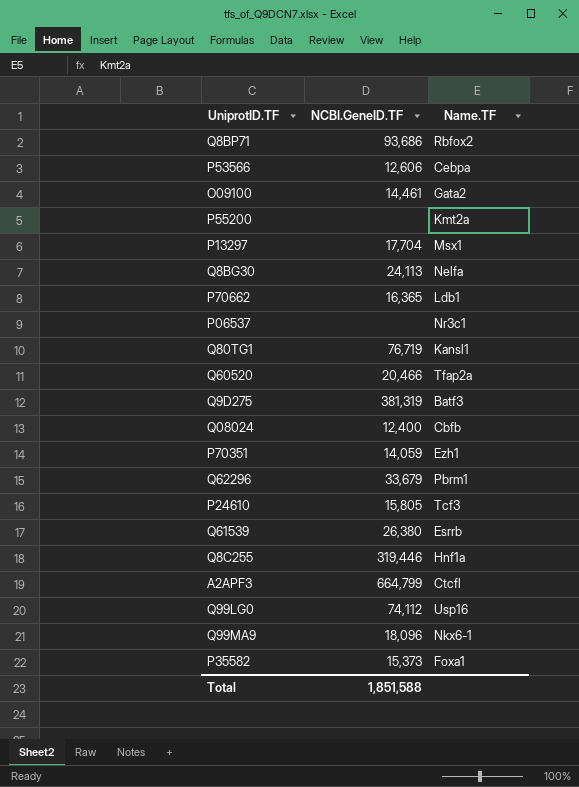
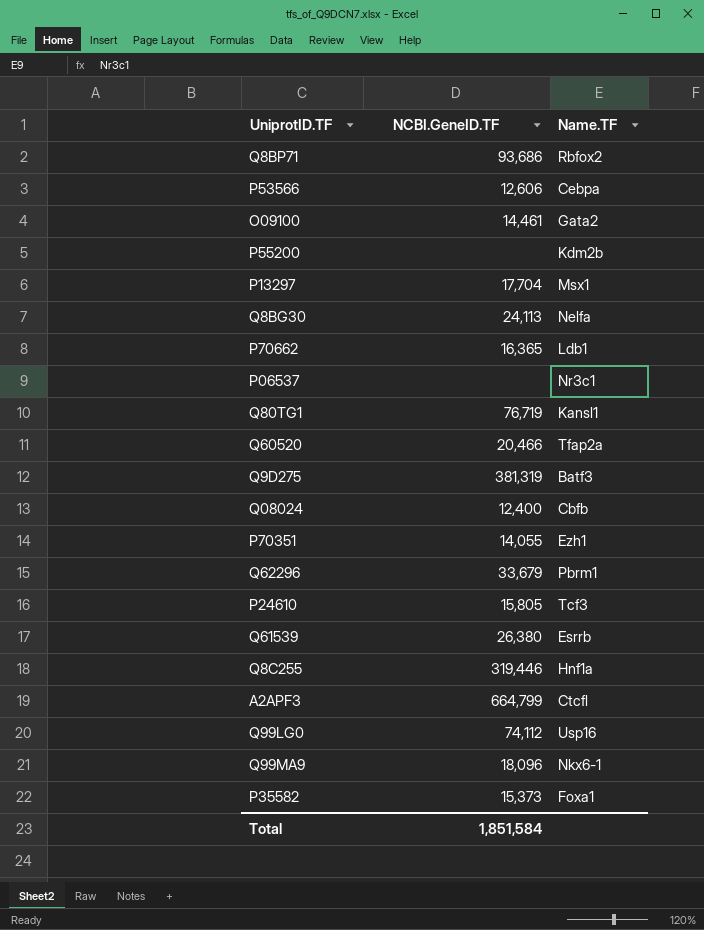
P55200 | Name.TF: Kmt2a -> Kdm2b
P70351 | NCBI.GeneID.TF: 14,059 -> 14,055
Total | NCBI.GeneID.TF: 1,851,588 -> 1,851,584

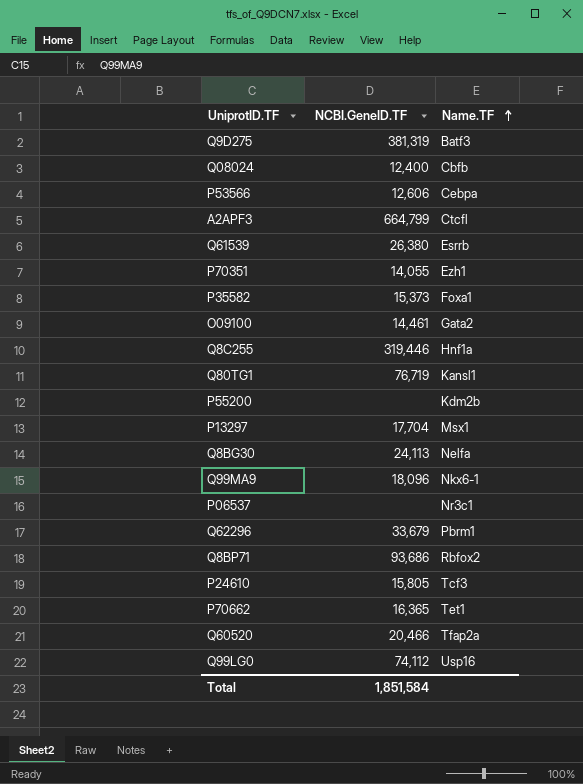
row order: none -> Name.TF ascending
P70662 | Name.TF: Ldb1 -> Tet1

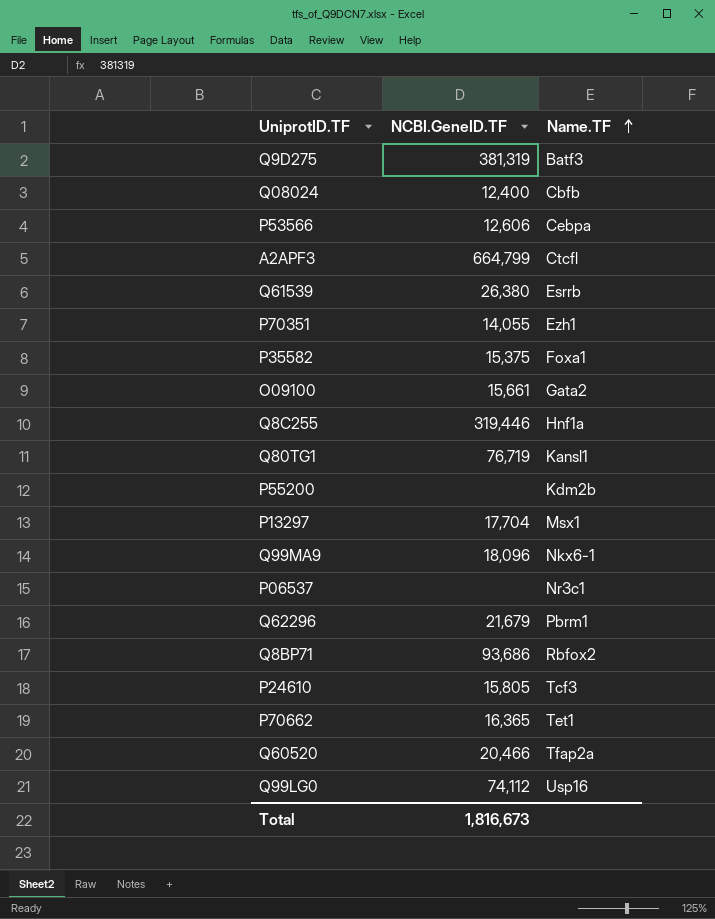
row Q8BG30: 24,113 | Nelfa -> none
P35582 | NCBI.GeneID.TF: 15,373 -> 15,375
O09100 | NCBI.GeneID.TF: 14,461 -> 15,661
Q62296 | NCBI.GeneID.TF: 33,679 -> 21,679
Total | NCBI.GeneID.TF: 1,851,584 -> 1,816,673

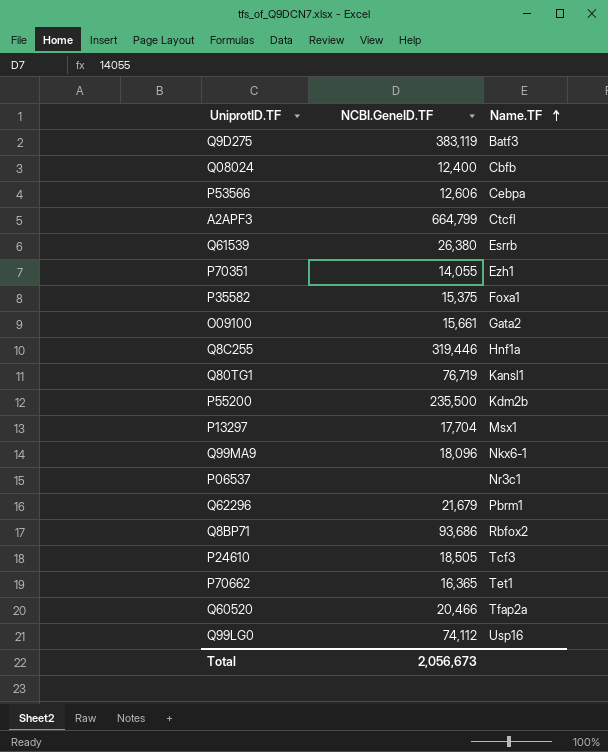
Q9D275 | NCBI.GeneID.TF: 381,319 -> 383,119
P55200 | NCBI.GeneID.TF: none -> 235,500
P24610 | NCBI.GeneID.TF: 15,805 -> 18,505
Total | NCBI.GeneID.TF: 1,816,673 -> 2,056,673

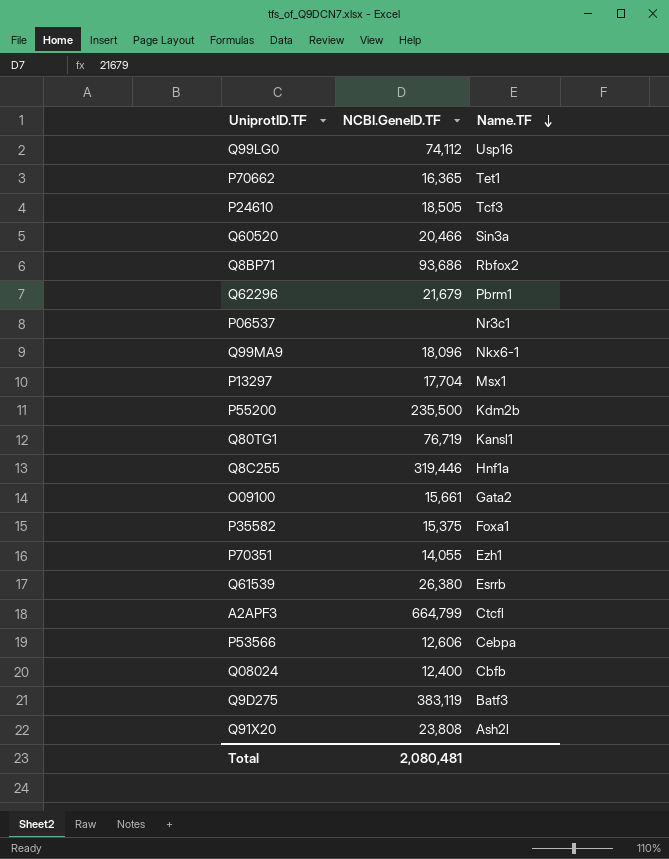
row order: Name.TF ascending -> Name.TF descending
Q60520 | Name.TF: Tfap2a -> Sin3a
row Q91X20: none -> 23,808 | Ash2l
Total | NCBI.GeneID.TF: 2,056,673 -> 2,080,481

